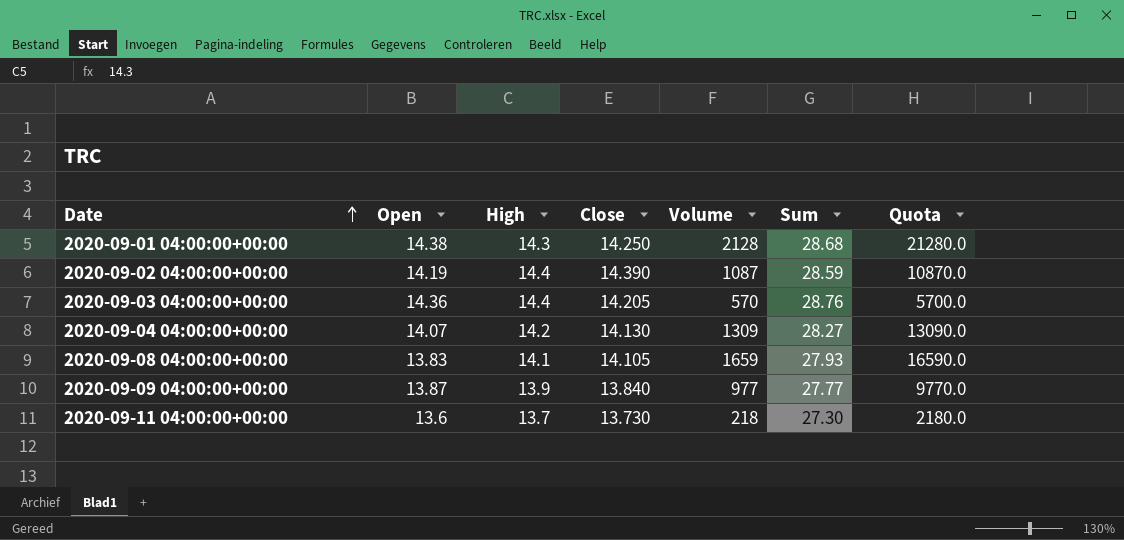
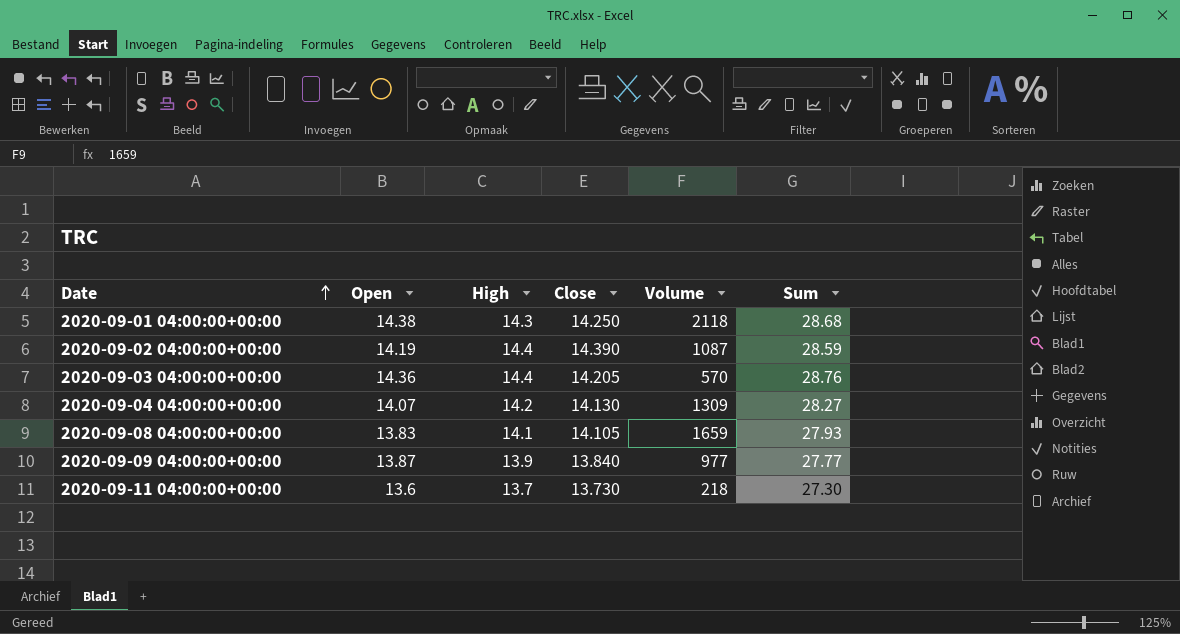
column Quota | formula: [Volume] * 10 -> none
2020-09-01 04:00:00+00:00 | Volume: 2128 -> 2118

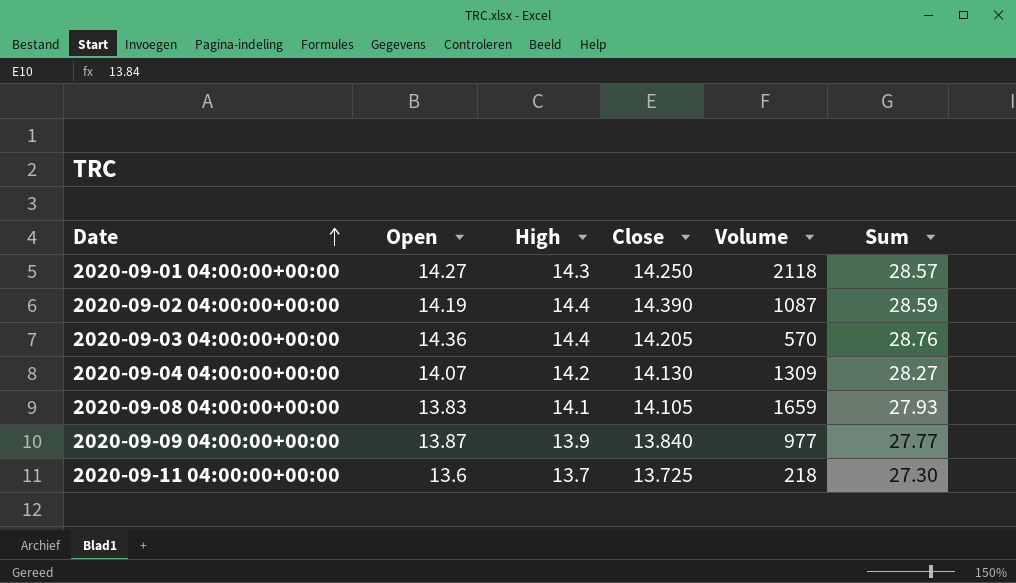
2020-09-01 04:00:00+00:00 | Open: 14.38 -> 14.27
2020-09-01 04:00:00+00:00 | Sum: 28.68 -> 28.57
2020-09-11 04:00:00+00:00 | Close: 13.730 -> 13.725

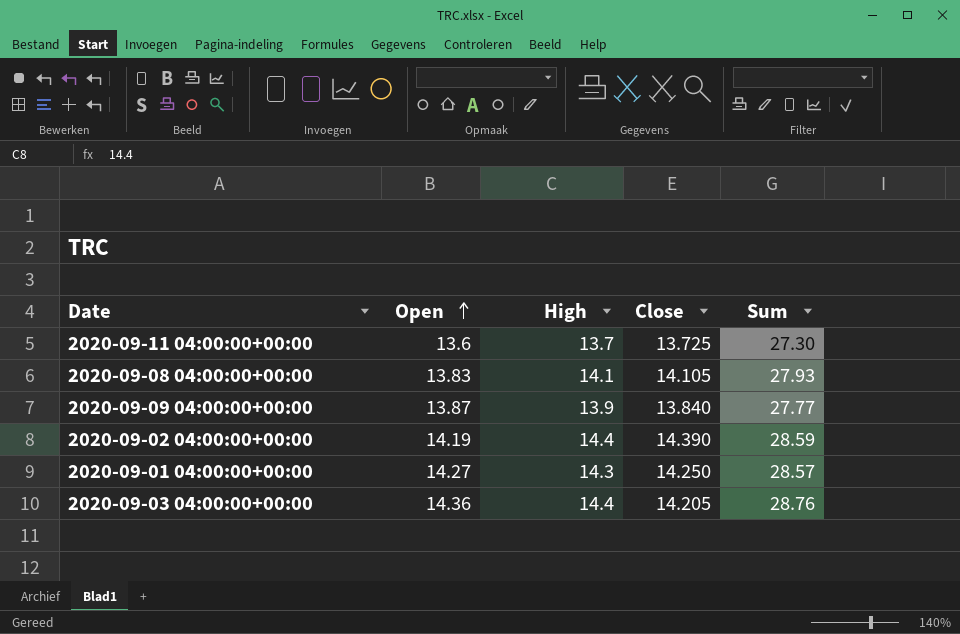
row order: Date ascending -> Open ascending
column Volume | position: 5 -> none
row 2020-09-04 04:00:00+00:00: 14.07 | 14.2 | 14.130 | 1309 | 28.27 -> none

